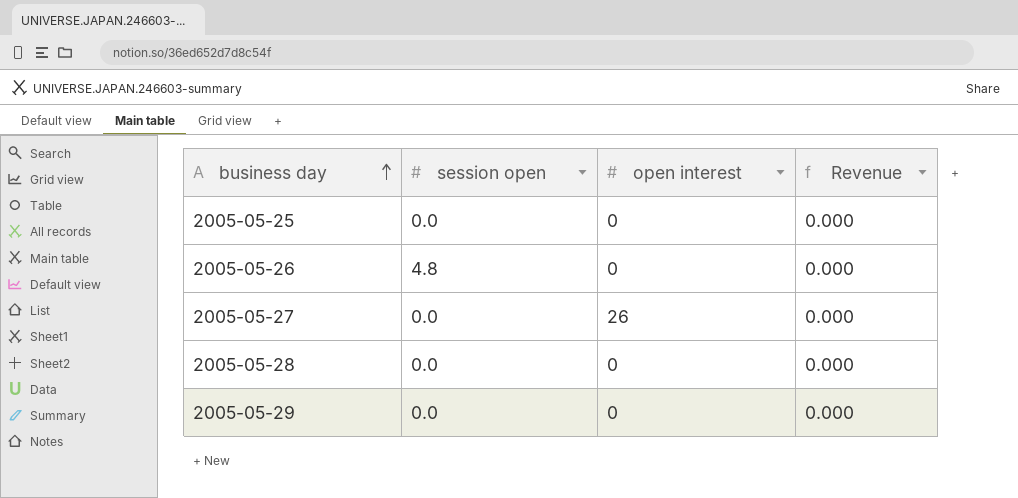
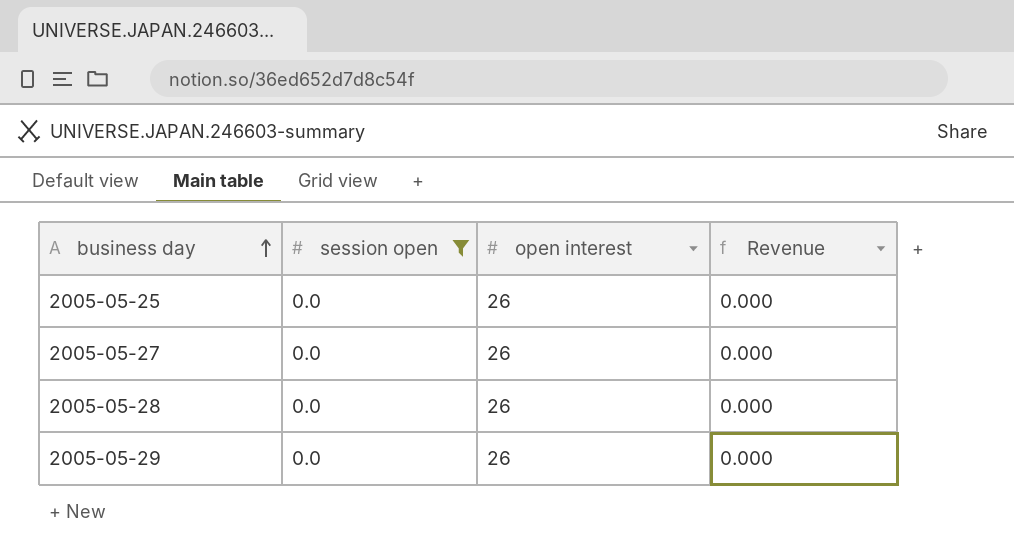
filter: none -> session open = 0.0
2005-05-25 | open interest: 0 -> 26
2005-05-28 | open interest: 0 -> 26
2005-05-29 | open interest: 0 -> 26

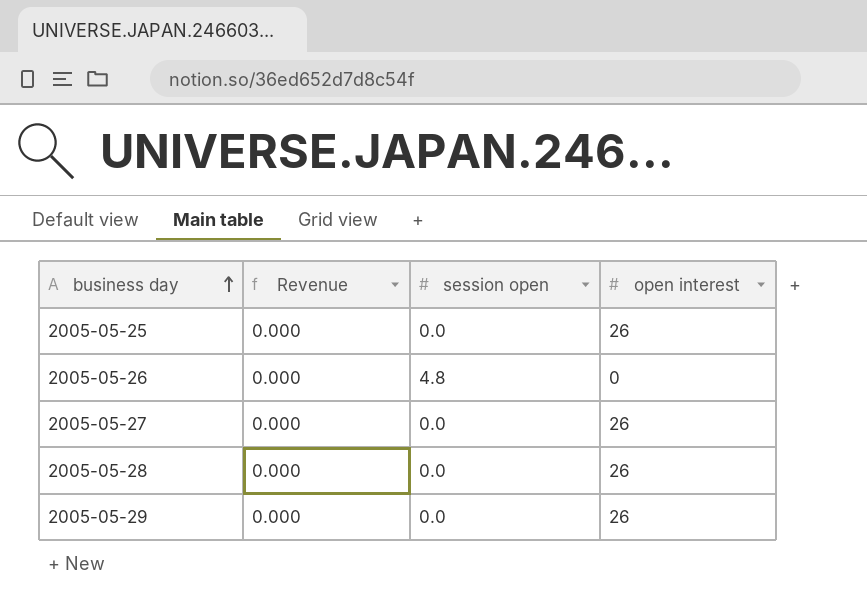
filter: session open = 0.0 -> none
column Revenue | position: 4 -> 2

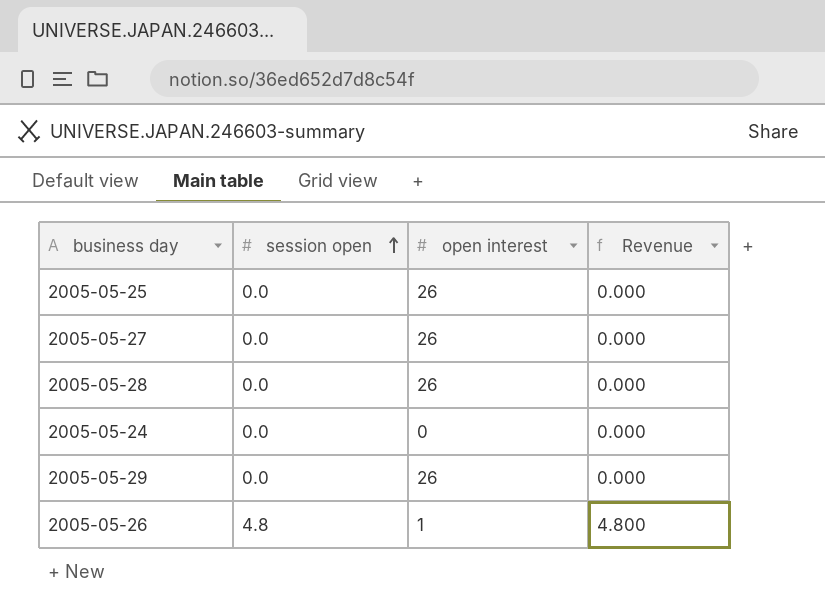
row order: business day ascending -> session open ascending
column Revenue | position: 2 -> 4
row 2005-05-24: none -> 0.0 | 0 | 0.000
2005-05-26 | open interest: 0 -> 1
2005-05-26 | Revenue: 0.000 -> 4.800

